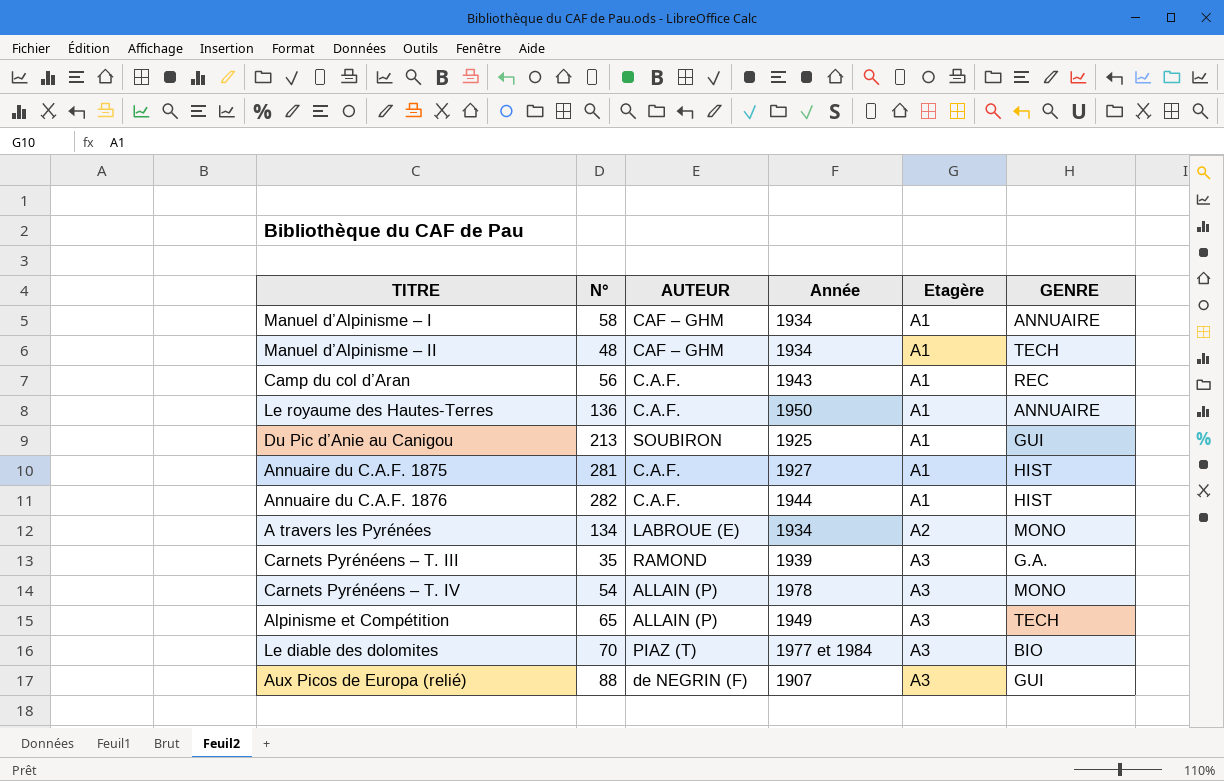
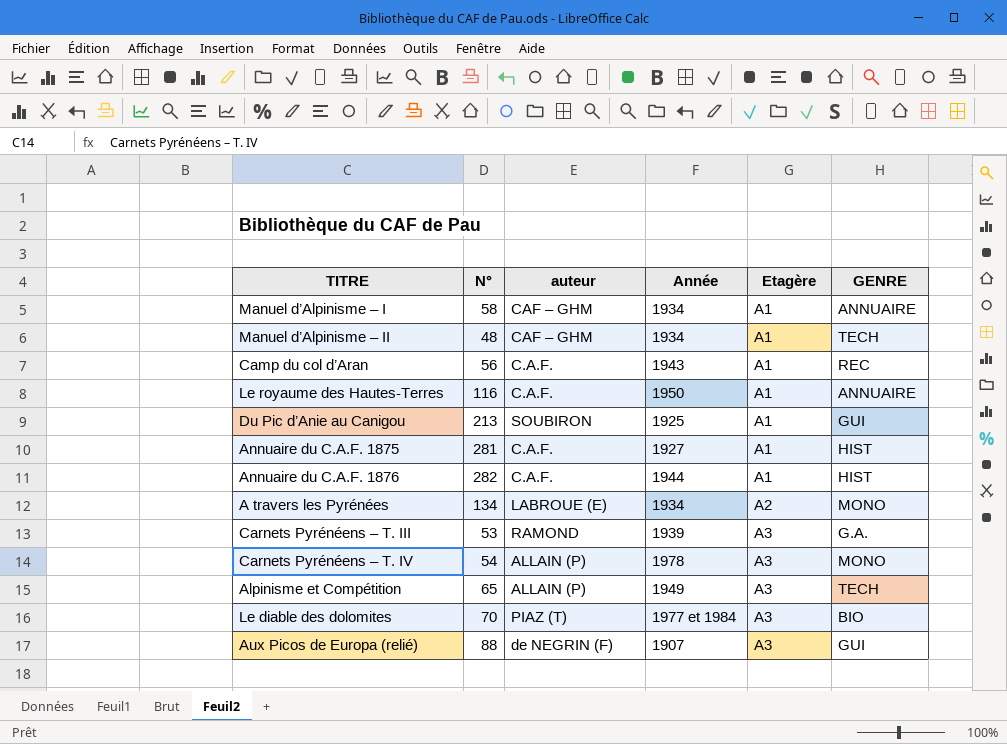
column name: AUTEUR -> auteur
Le royaume des Hautes-Terres | N°: 136 -> 116
Carnets Pyrénéens – T. III | N°: 35 -> 53

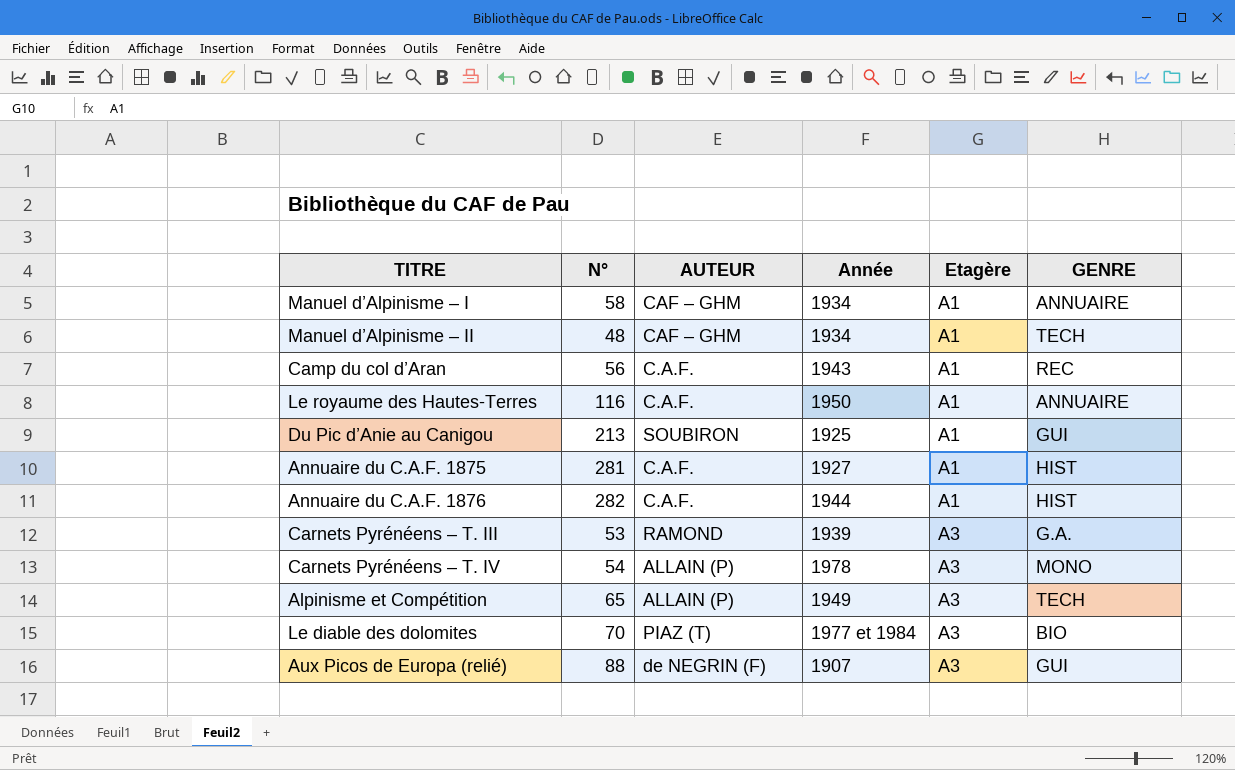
column name: auteur -> AUTEUR
row A travers les Pyrénées: 134 | LABROUE (E) | 1934 | A2 | MONO -> none

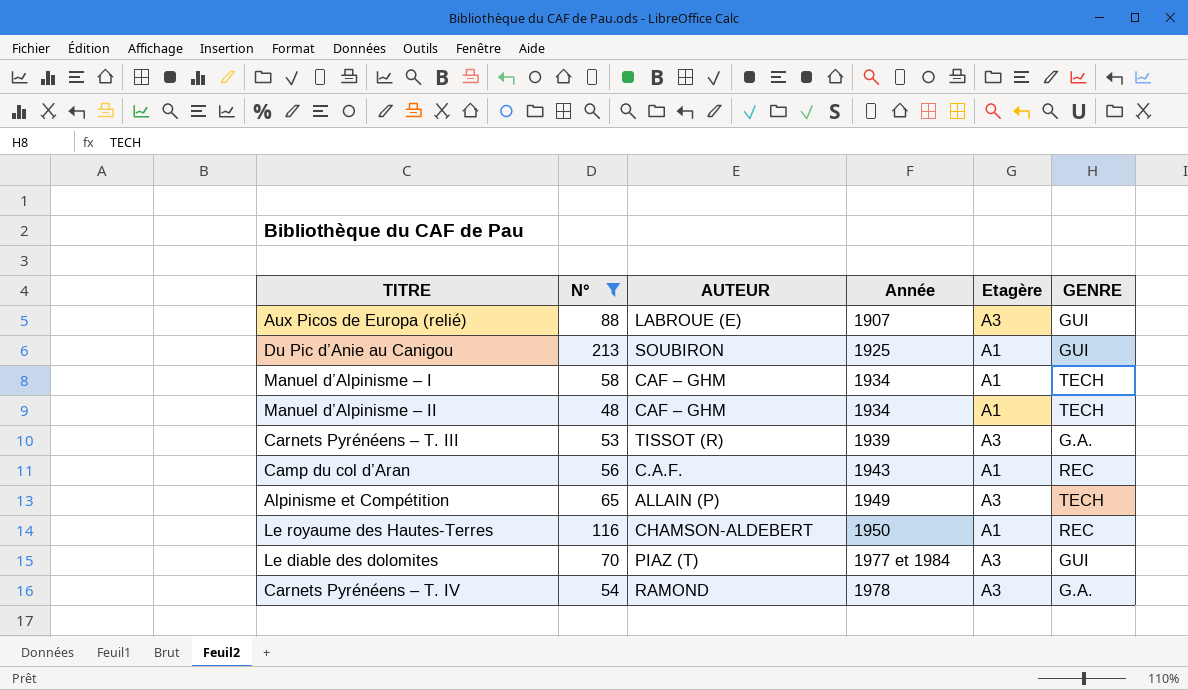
filter: none -> N° <= 213
row order: Etagère ascending -> Année ascending
Aux Picos de Europa (relié) | AUTEUR: de NEGRIN (F) -> LABROUE (E)
Manuel d’Alpinisme – I | GENRE: ANNUAIRE -> TECH
Carnets Pyrénéens – T. III | AUTEUR: RAMOND -> TISSOT (R)
Le royaume des Hautes-Terres | AUTEUR: C.A.F. -> CHAMSON-ALDEBERT
Le royaume des Hautes-Terres | GENRE: ANNUAIRE -> REC
Le diable des dolomites | GENRE: BIO -> GUI
Carnets Pyrénéens – T. IV | AUTEUR: ALLAIN (P) -> RAMOND
Carnets Pyrénéens – T. IV | GENRE: MONO -> G.A.

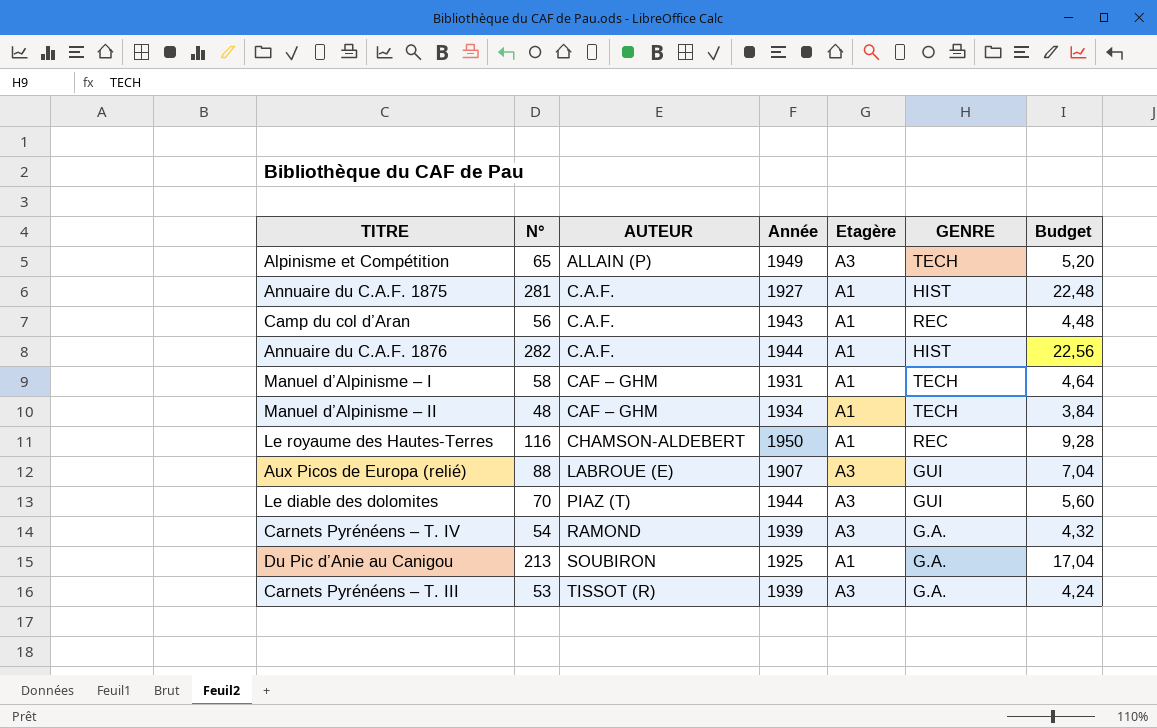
filter: N° <= 213 -> none
row order: Année ascending -> AUTEUR ascending
column Budget | formula: none -> [N°] * 0,08
Manuel d’Alpinisme – I | Année: 1934 -> 1931
Le diable des dolomites | Année: 1977 et 1984 -> 1944
Carnets Pyrénéens – T. IV | Année: 1978 -> 1939
Du Pic d’Anie au Canigou | GENRE: GUI -> G.A.

